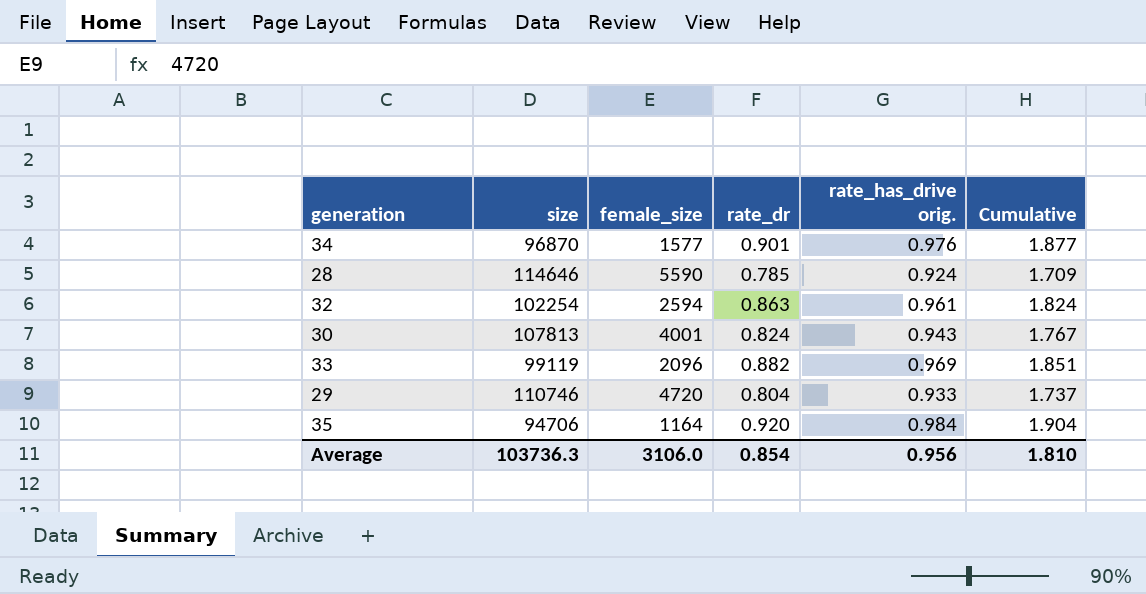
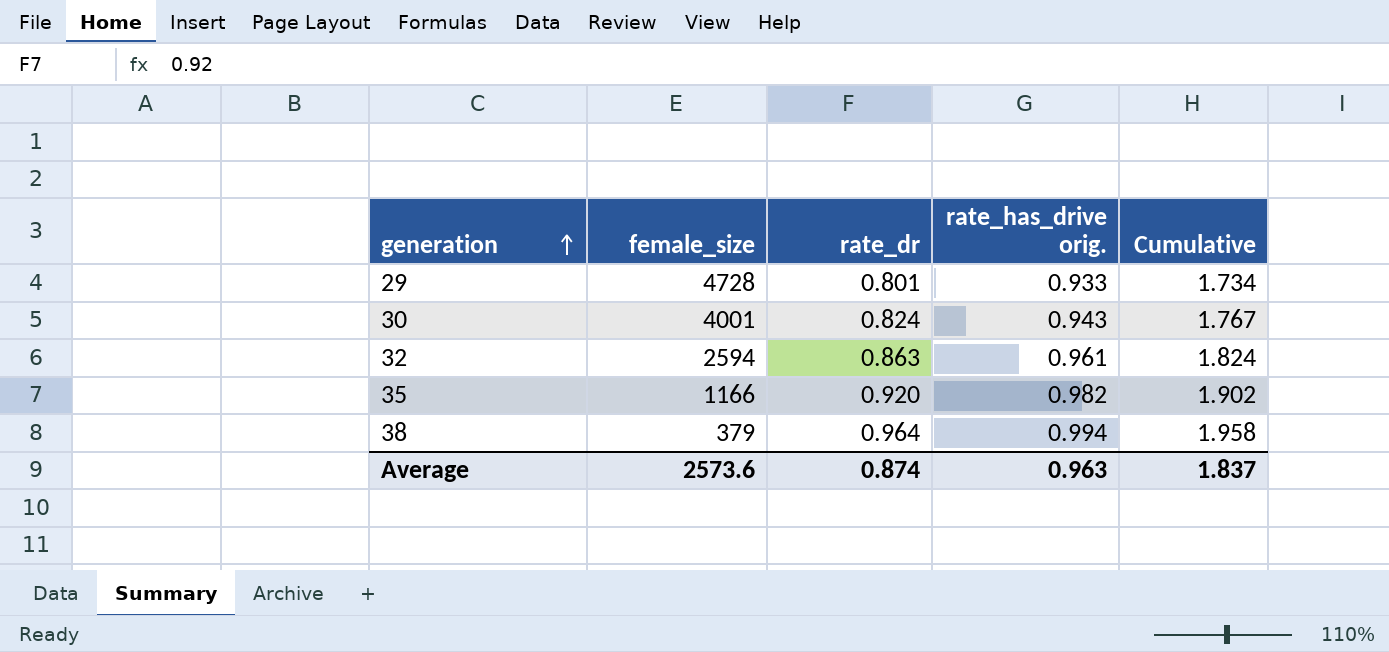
row order: none -> generation ascending
column size | position: 2 -> none
row 34: 96870 | 1577 | 0.901 | 0.976 | 1.877 -> none
row 28: 114646 | 5590 | 0.785 | 0.924 | 1.709 -> none
row 33: 99119 | 2096 | 0.882 | 0.969 | 1.851 -> none
29 | female_size: 4720 -> 4728
29 | rate_dr: 0.804 -> 0.801
29 | Cumulative: 1.737 -> 1.734
35 | female_size: 1164 -> 1166
35 | rate_has_drive orig.: 0.984 -> 0.982
35 | Cumulative: 1.904 -> 1.902
row 38: none -> 379 | 0.964 | 0.994 | 1.958
Average | female_size: 3106.0 -> 2573.6
Average | rate_dr: 0.854 -> 0.874
Average | rate_has_drive orig.: 0.956 -> 0.963
Average | Cumulative: 1.810 -> 1.837

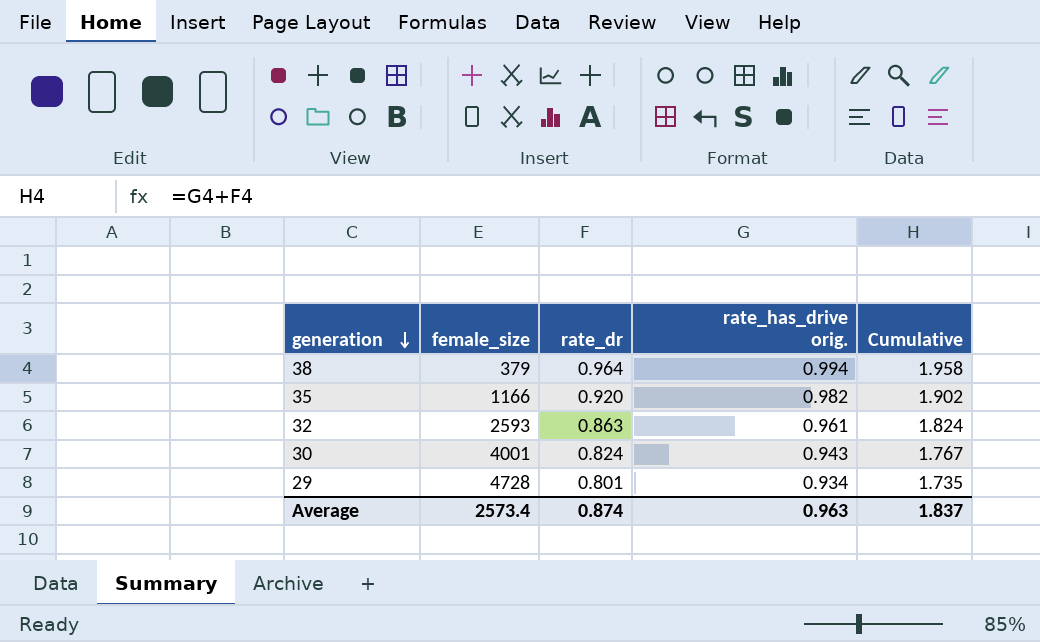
row order: generation ascending -> generation descending
32 | female_size: 2594 -> 2593
29 | rate_has_drive orig.: 0.933 -> 0.934
29 | Cumulative: 1.734 -> 1.735
Average | female_size: 2573.6 -> 2573.4

